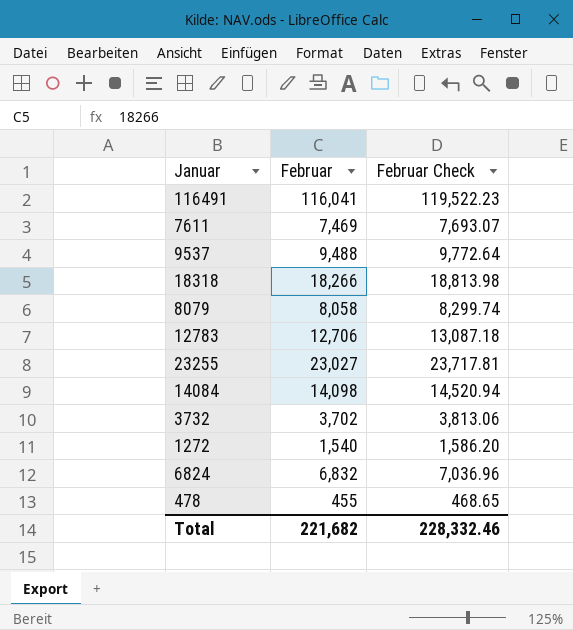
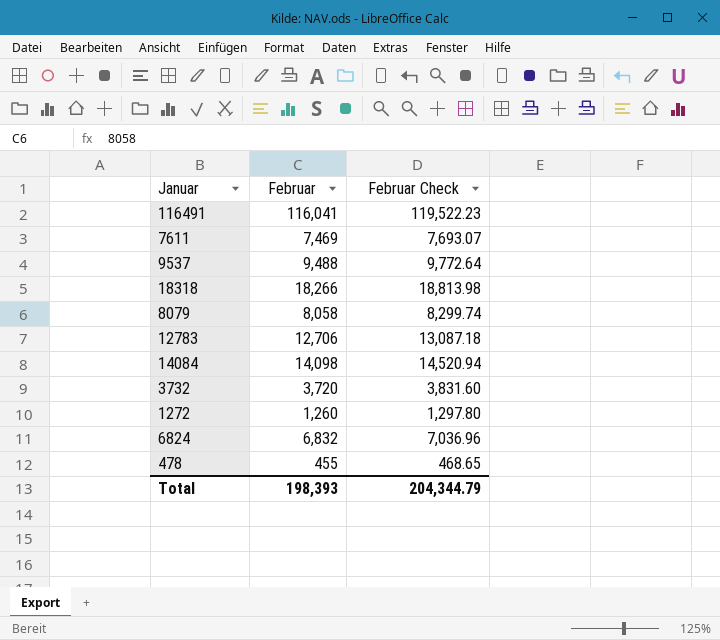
row 23255: 23,027 | 23,717.81 -> none
3732 | Februar: 3,702 -> 3,720
3732 | Februar Check: 3,813.06 -> 3,831.60
1272 | Februar: 1,540 -> 1,260
1272 | Februar Check: 1,586.20 -> 1,297.80
Total | Februar: 221,682 -> 198,393
Total | Februar Check: 228,332.46 -> 204,344.79

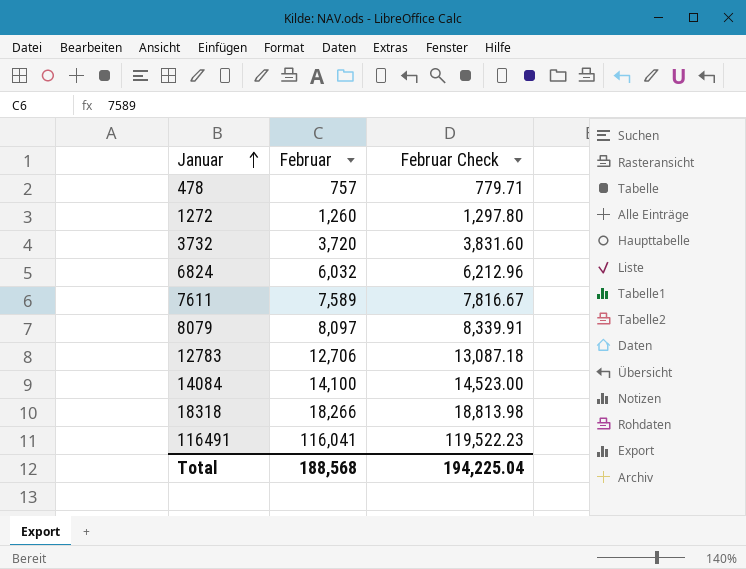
row order: none -> Januar ascending
row 9537: 9,488 | 9,772.64 -> none
478 | Februar: 455 -> 757
478 | Februar Check: 468.65 -> 779.71
6824 | Februar: 6,832 -> 6,032
6824 | Februar Check: 7,036.96 -> 6,212.96
7611 | Februar: 7,469 -> 7,589
7611 | Februar Check: 7,693.07 -> 7,816.67
8079 | Februar: 8,058 -> 8,097
8079 | Februar Check: 8,299.74 -> 8,339.91
14084 | Februar: 14,098 -> 14,100
14084 | Februar Check: 14,520.94 -> 14,523.00
Total | Februar: 198,393 -> 188,568
Total | Februar Check: 204,344.79 -> 194,225.04

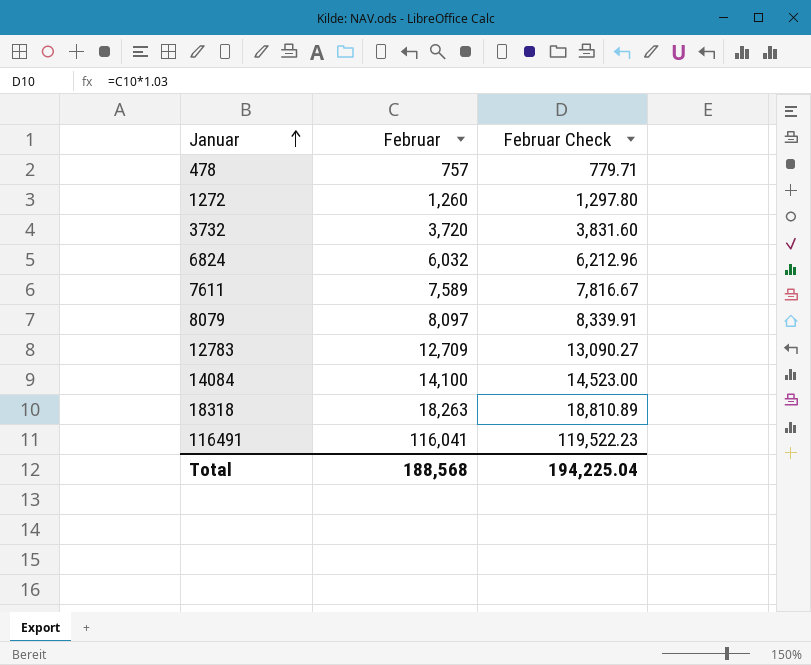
12783 | Februar: 12,706 -> 12,709
12783 | Februar Check: 13,087.18 -> 13,090.27
18318 | Februar: 18,266 -> 18,263
18318 | Februar Check: 18,813.98 -> 18,810.89

